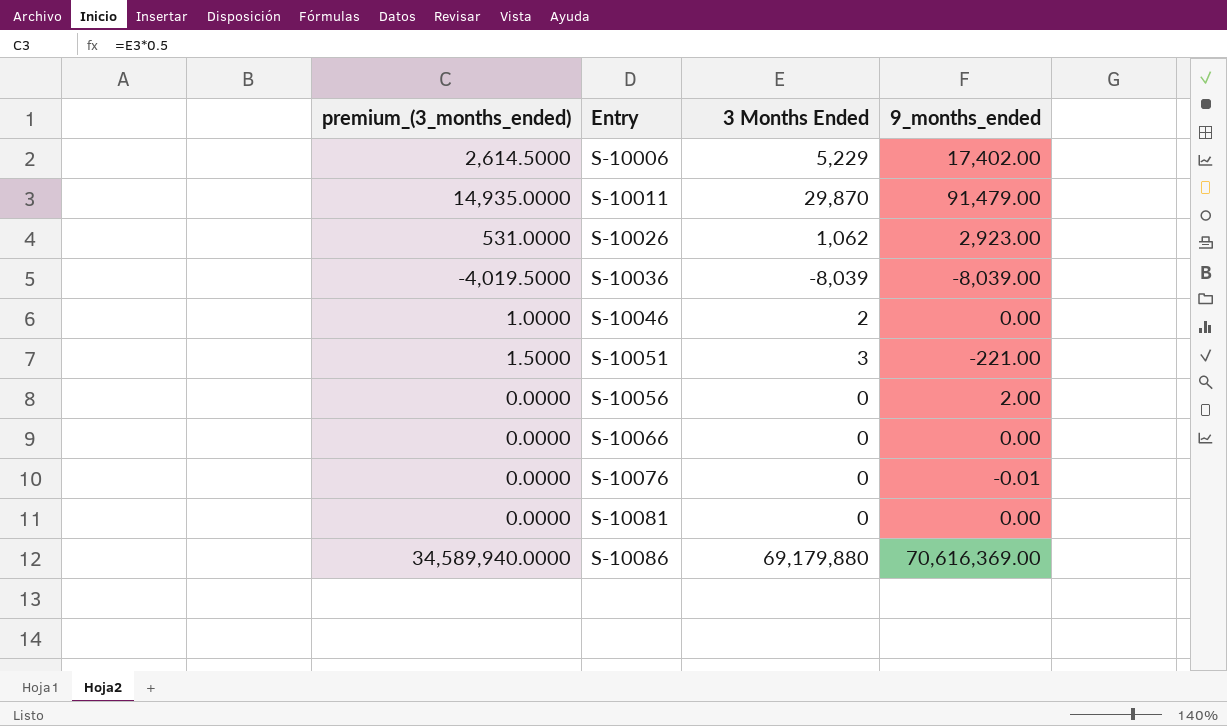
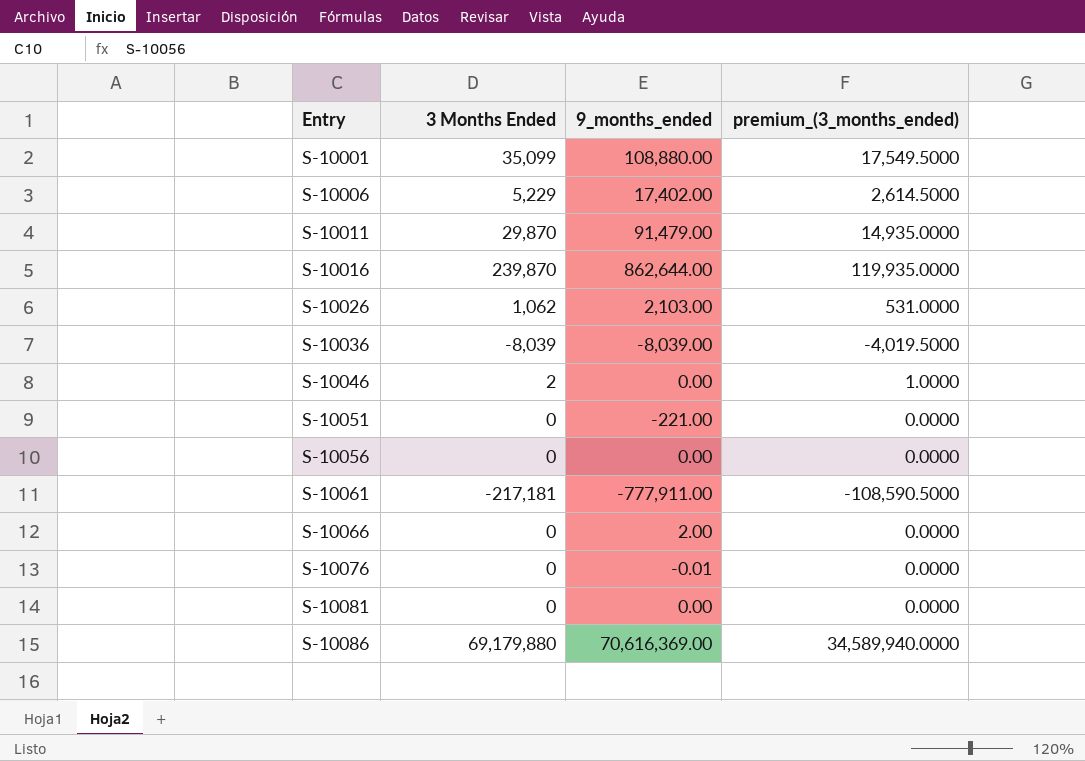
column premium_(3_months_ended) | position: 1 -> 4
row S-10001: none -> 35,099 | 108,880.00 | 17,549.5000
row S-10016: none -> 239,870 | 862,644.00 | 119,935.0000
S-10026 | 9_months_ended: 2,923.00 -> 2,103.00
S-10051 | 3 Months Ended: 3 -> 0
S-10051 | premium_(3_months_ended): 1.5000 -> 0.0000
S-10056 | 9_months_ended: 2.00 -> 0.00
row S-10061: none -> -217,181 | -777,911.00 | -108,590.5000
S-10066 | 9_months_ended: 0.00 -> 2.00

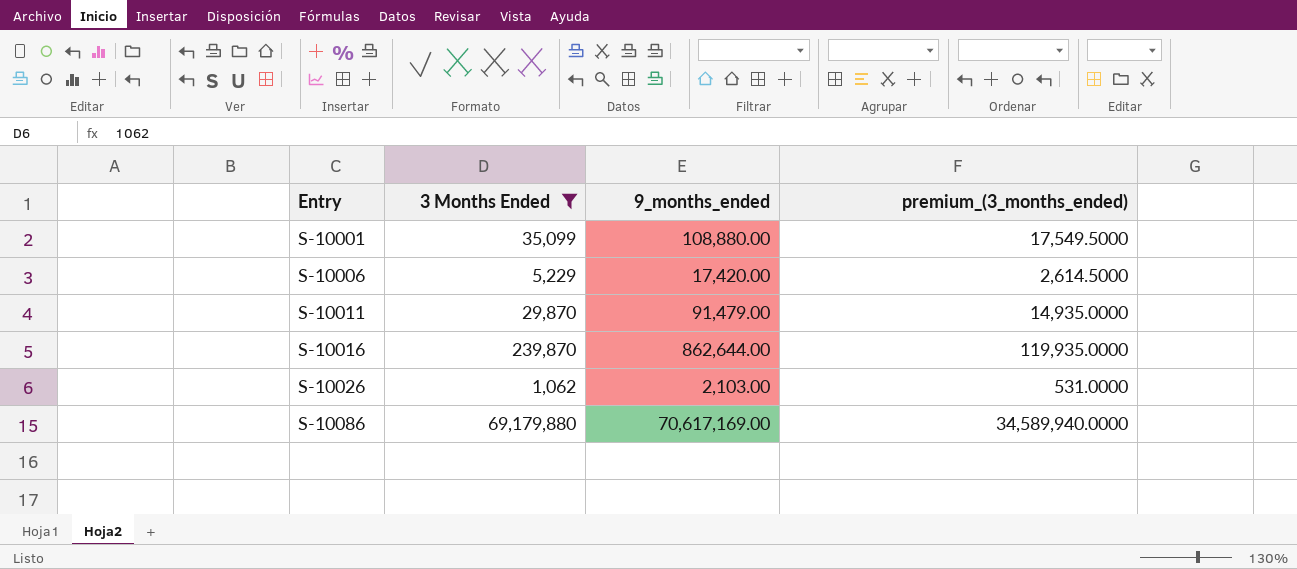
filter: none -> 3 Months Ended >= 1,062
S-10006 | 9_months_ended: 17,402.00 -> 17,420.00
S-10086 | 9_months_ended: 70,616,369.00 -> 70,617,169.00

